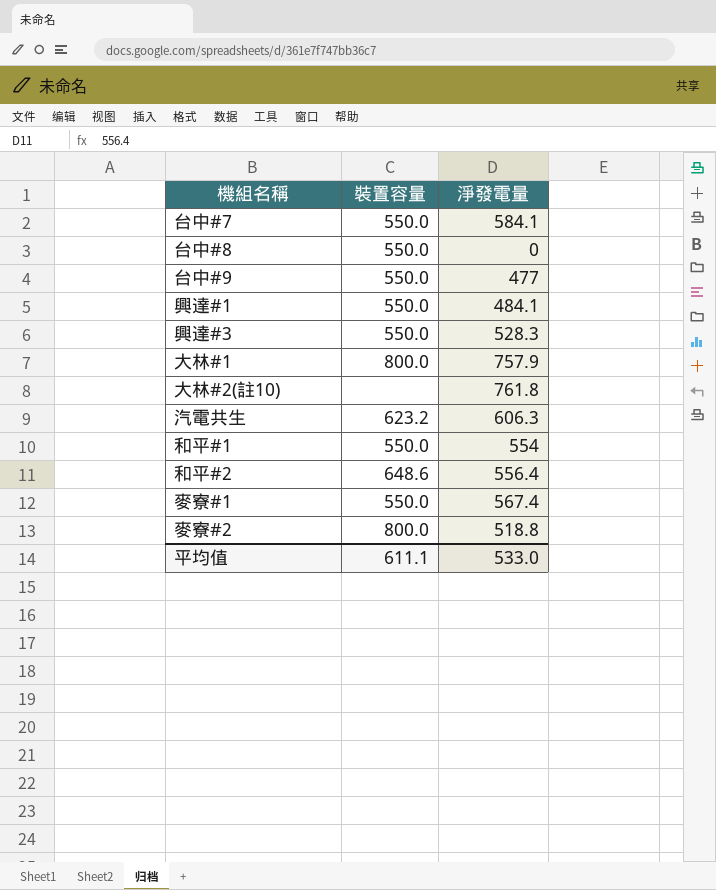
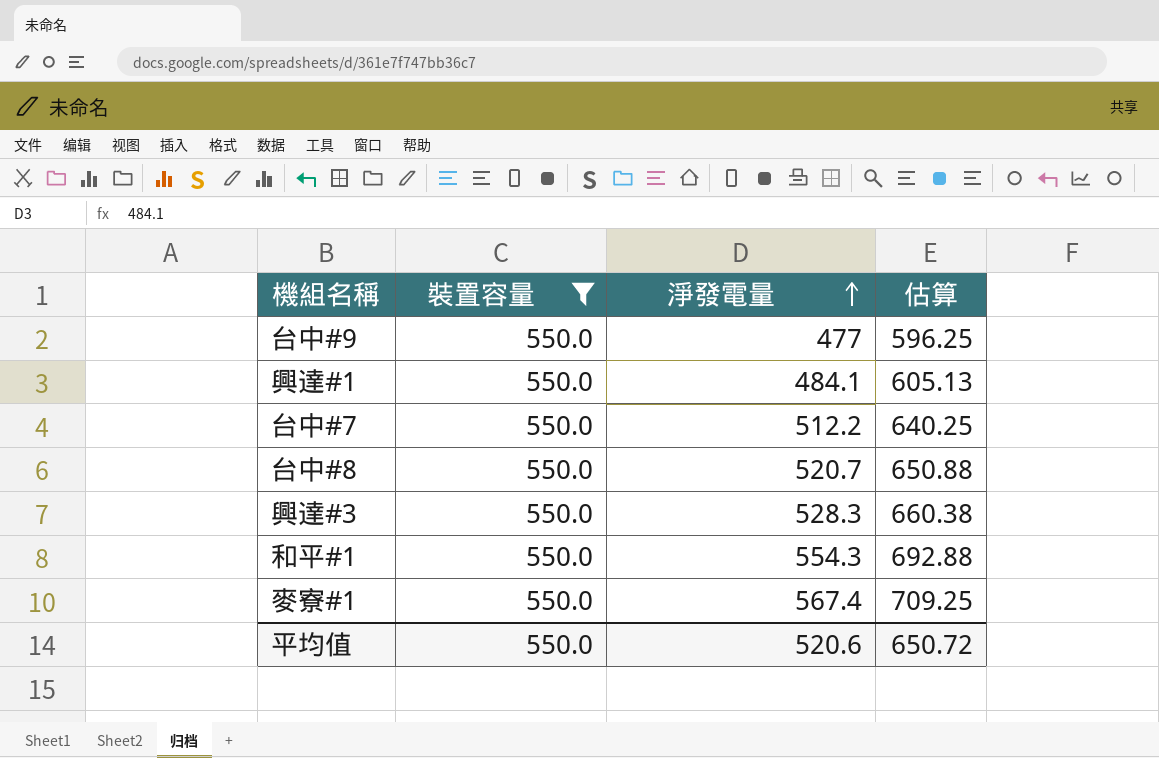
filter: none -> 裝置容量 = 550.0
row order: none -> 淨發電量 ascending
column 估算 | formula: none -> [淨發電量] * 1.25
台中#7 | 淨發電量: 584.1 -> 512.2
台中#8 | 淨發電量: 0 -> 520.7
和平#1 | 淨發電量: 554 -> 554.3
平均值 | 裝置容量: 611.1 -> 550.0
平均值 | 淨發電量: 533.0 -> 520.6

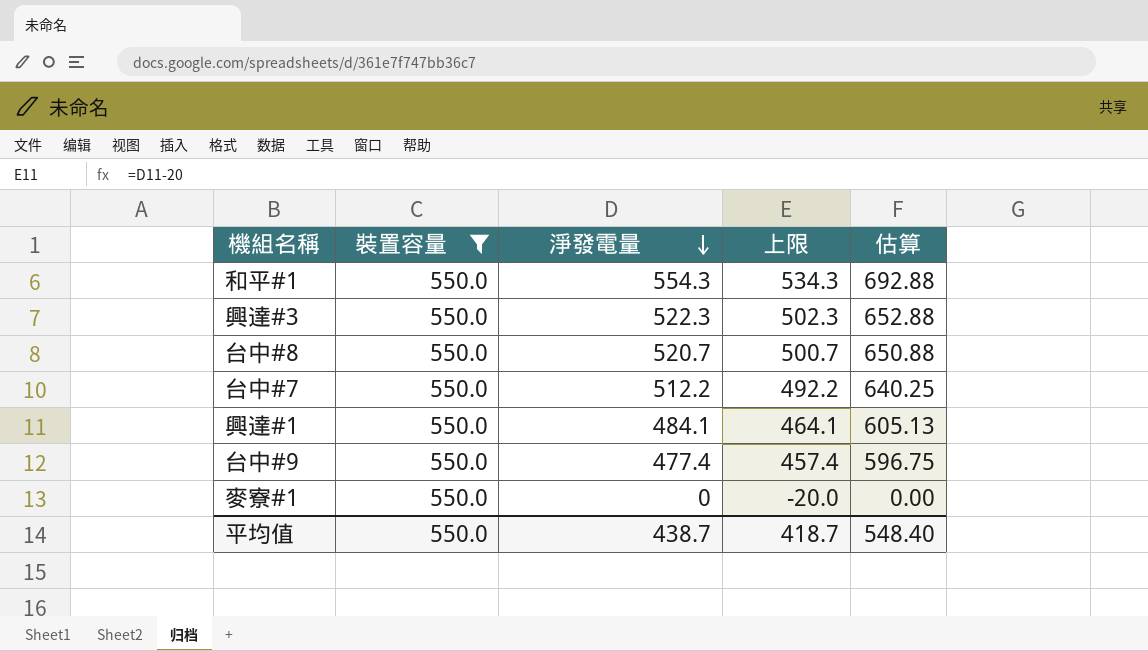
row order: 淨發電量 ascending -> 淨發電量 descending
column 上限 | formula: none -> [淨發電量] - 20
興達#3 | 淨發電量: 528.3 -> 522.3
興達#3 | 估算: 660.38 -> 652.88
台中#9 | 淨發電量: 477 -> 477.4
台中#9 | 估算: 596.25 -> 596.75
麥寮#1 | 淨發電量: 567.4 -> 0
麥寮#1 | 估算: 709.25 -> 0.00
平均值 | 淨發電量: 520.6 -> 438.7
平均值 | 估算: 650.72 -> 548.40

